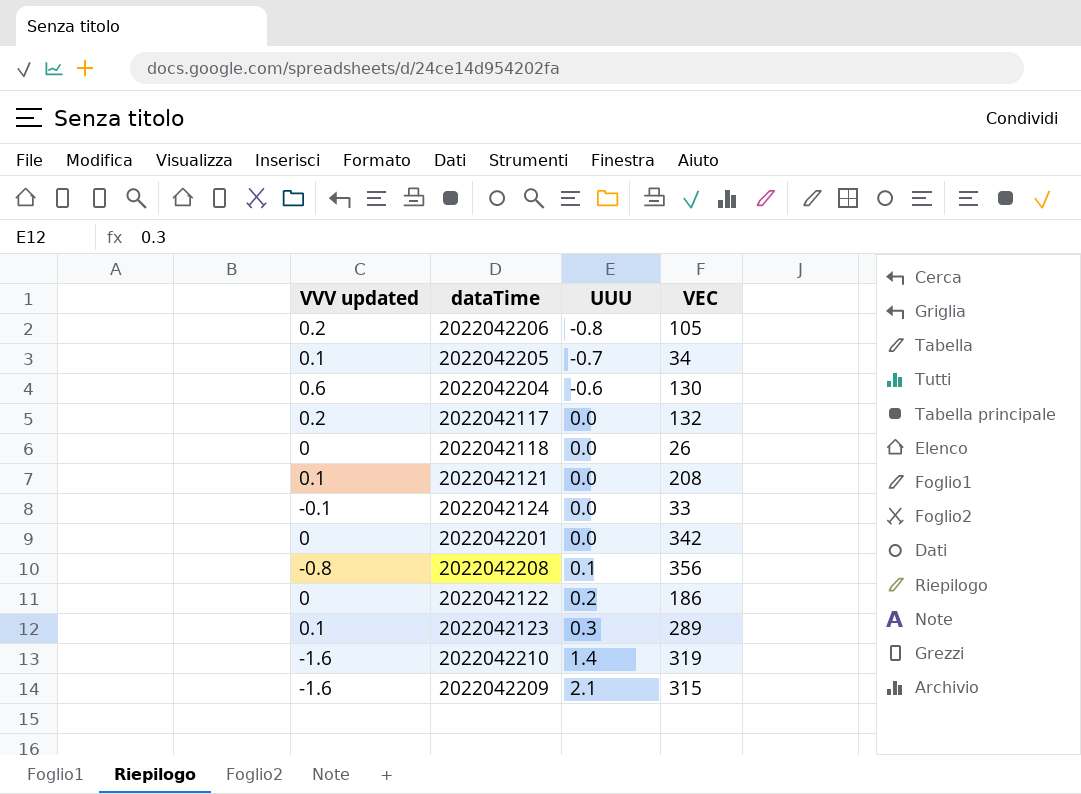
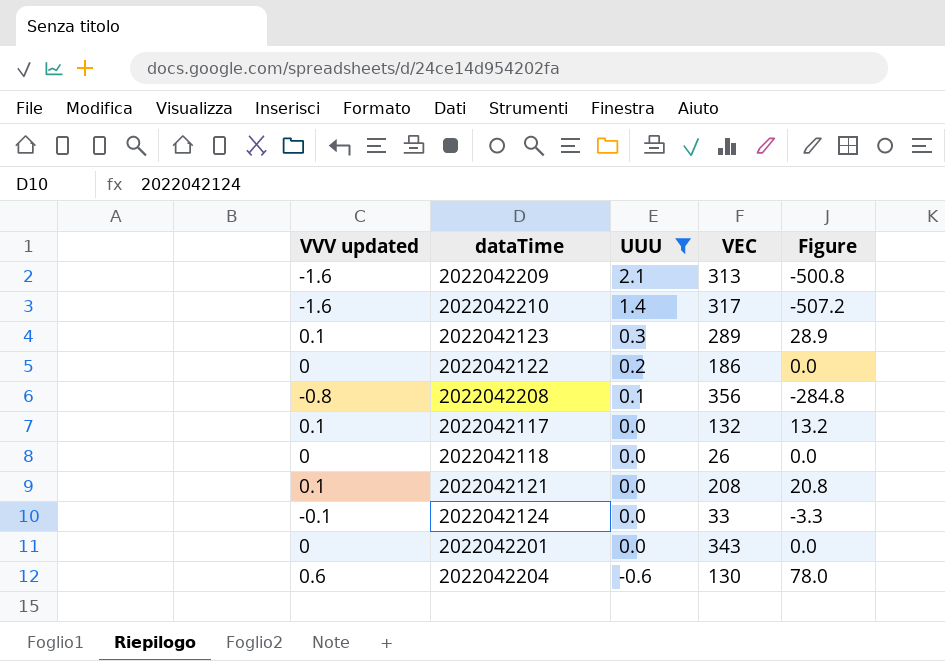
filter: none -> UUU >= -0.6
row order: UUU ascending -> UUU descending
column Figure | formula: none -> [VVV updated] * [VEC]
2022042209 | VEC: 315 -> 313
2022042210 | VEC: 319 -> 317
2022042117 | VVV updated: 0.2 -> 0.1
2022042201 | VEC: 342 -> 343

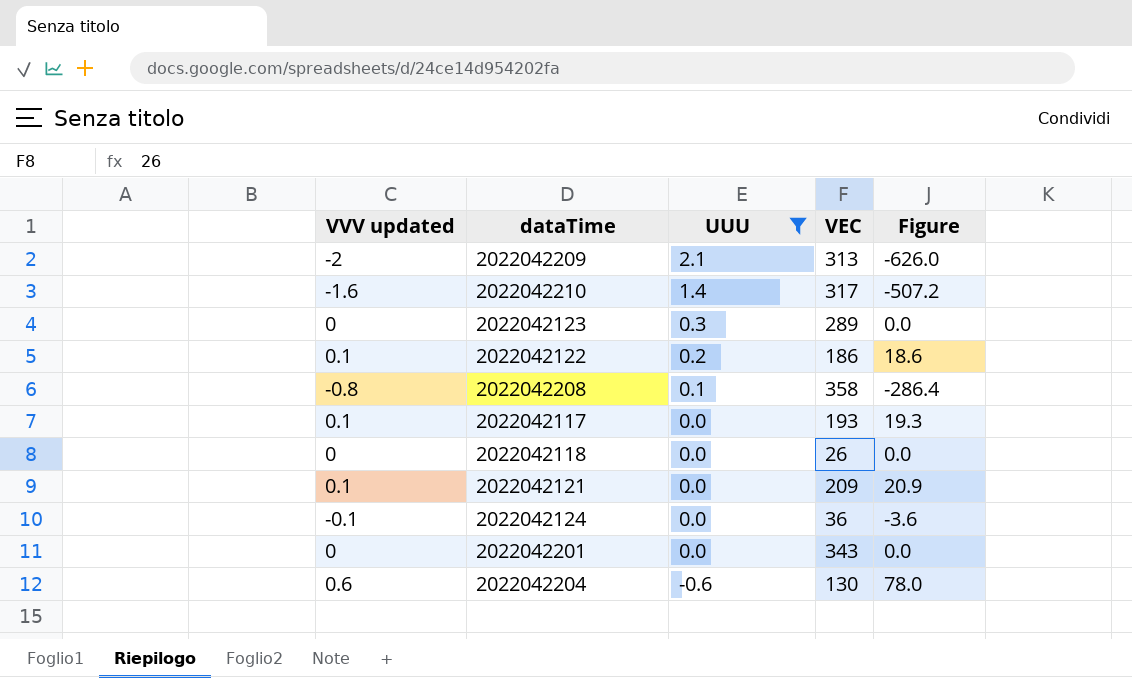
2022042209 | VVV updated: -1.6 -> -2
2022042209 | Figure: -500.8 -> -626.0
2022042123 | VVV updated: 0.1 -> 0
2022042123 | Figure: 28.9 -> 0.0
2022042122 | VVV updated: 0 -> 0.1
2022042122 | Figure: 0.0 -> 18.6
2022042208 | VEC: 356 -> 358
2022042208 | Figure: -284.8 -> -286.4
2022042117 | VEC: 132 -> 193
2022042117 | Figure: 13.2 -> 19.3
2022042121 | VEC: 208 -> 209
2022042121 | Figure: 20.8 -> 20.9
2022042124 | VEC: 33 -> 36
2022042124 | Figure: -3.3 -> -3.6

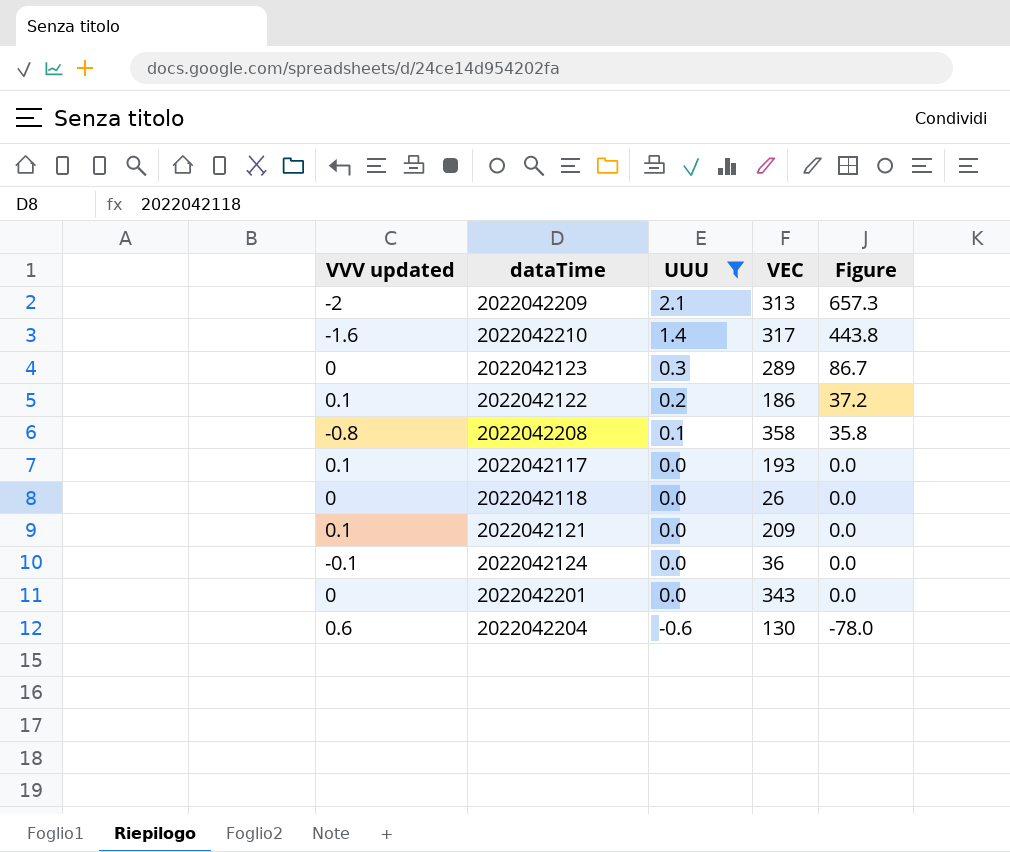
column Figure | formula: [VVV updated] * [VEC] -> [UUU] * [VEC]

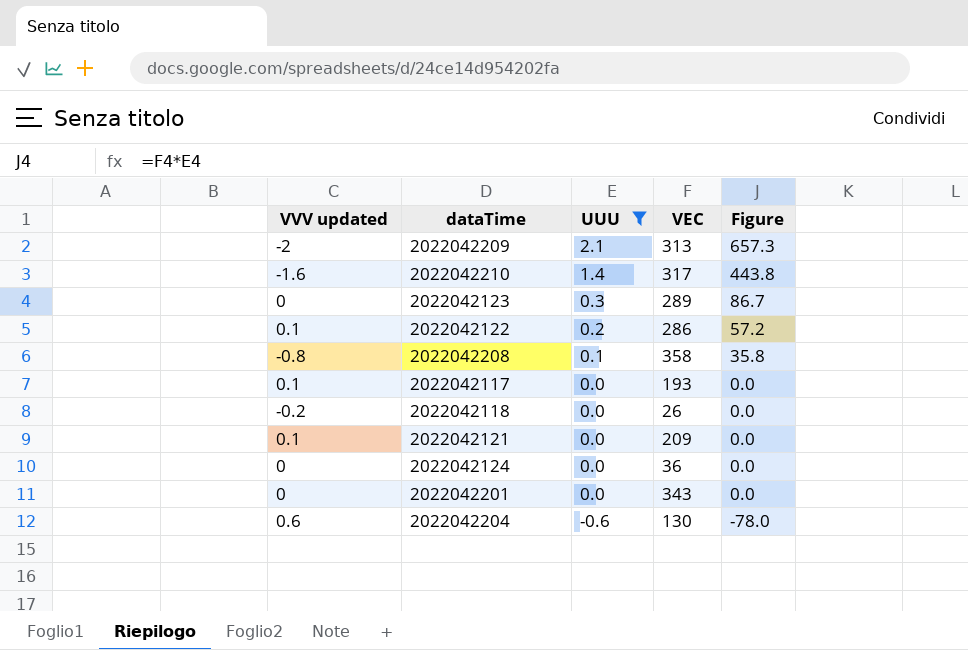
2022042122 | VEC: 186 -> 286
2022042122 | Figure: 37.2 -> 57.2
2022042118 | VVV updated: 0 -> -0.2
2022042124 | VVV updated: -0.1 -> 0

